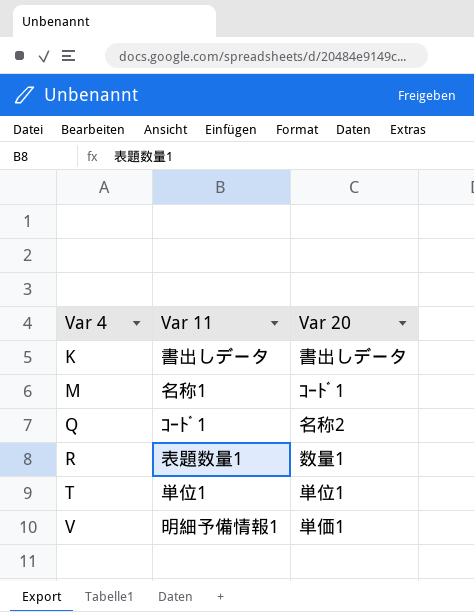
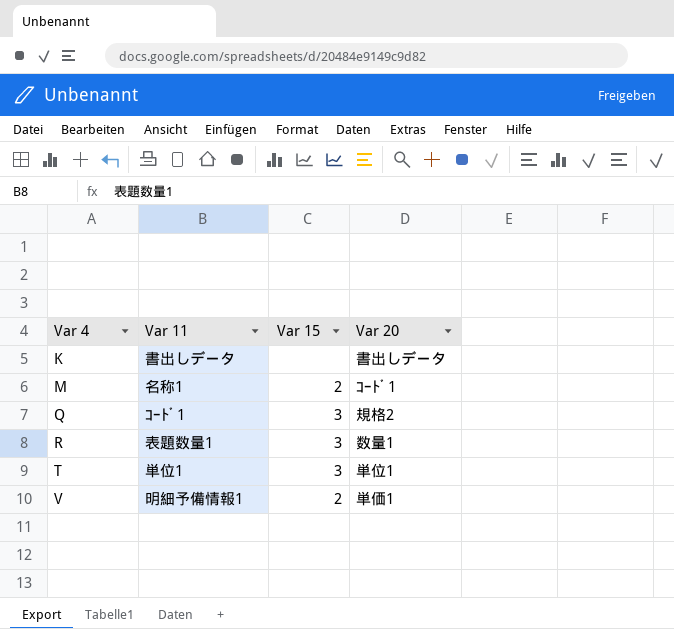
column Var 15 | position: none -> 3
Q | Var 20: 名称2 -> 規格2

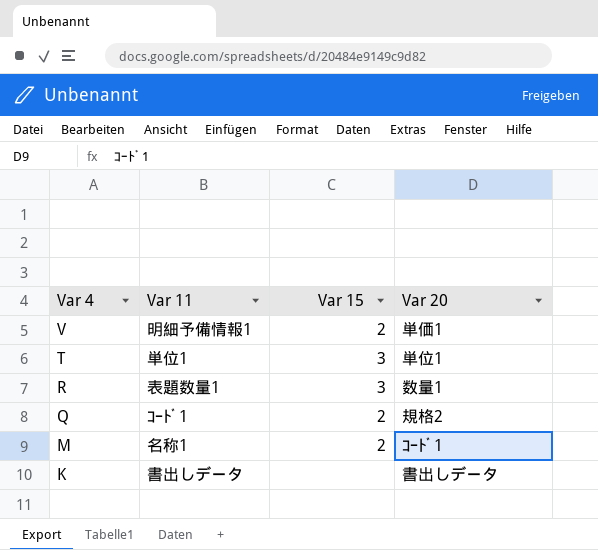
row order: Var 4 ascending -> Var 4 descending
Q | Var 15: 3 -> 2

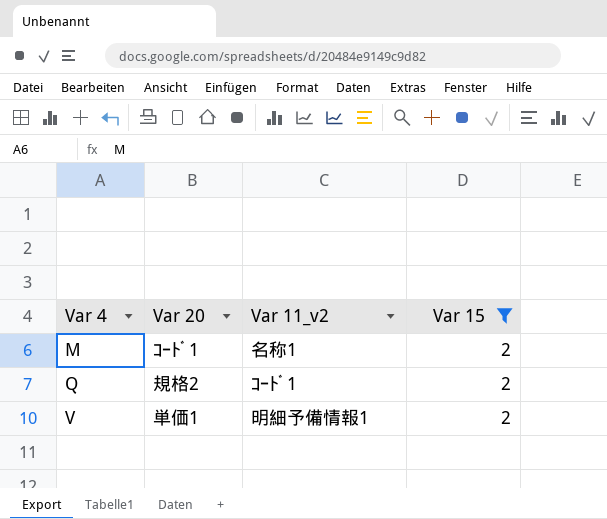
filter: none -> Var 15 = 2
row order: Var 4 descending -> Var 4 ascending
column Var 20 | position: 4 -> 2
column name: Var 11 -> Var 11_v2

